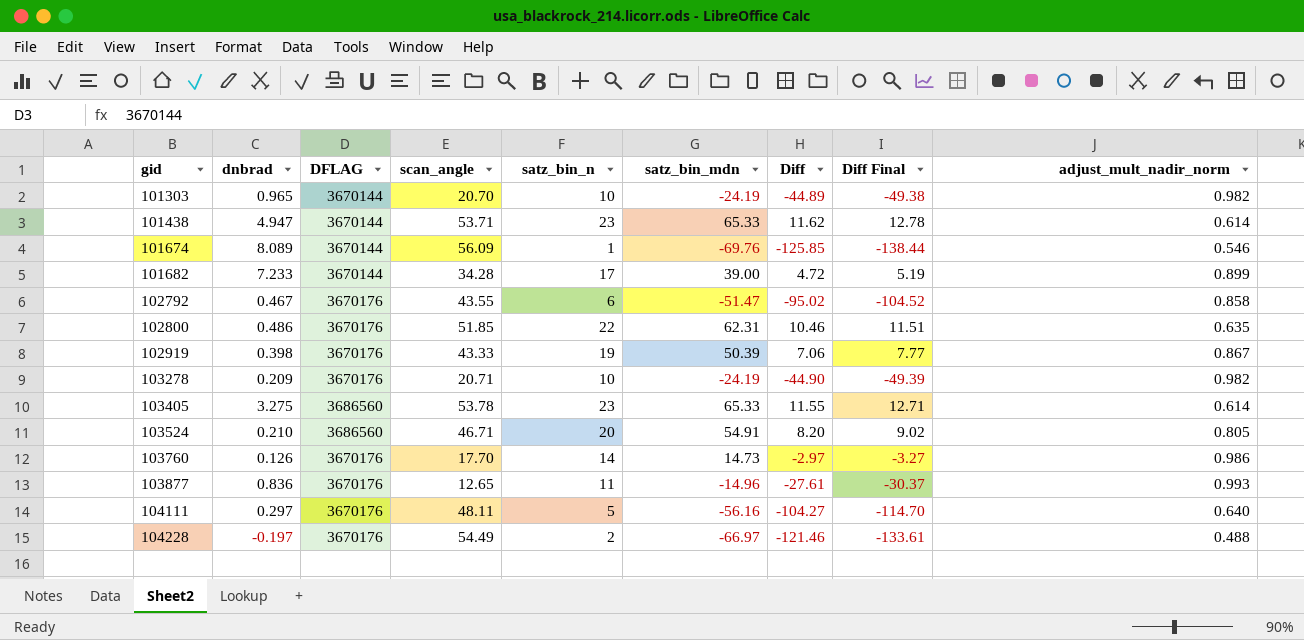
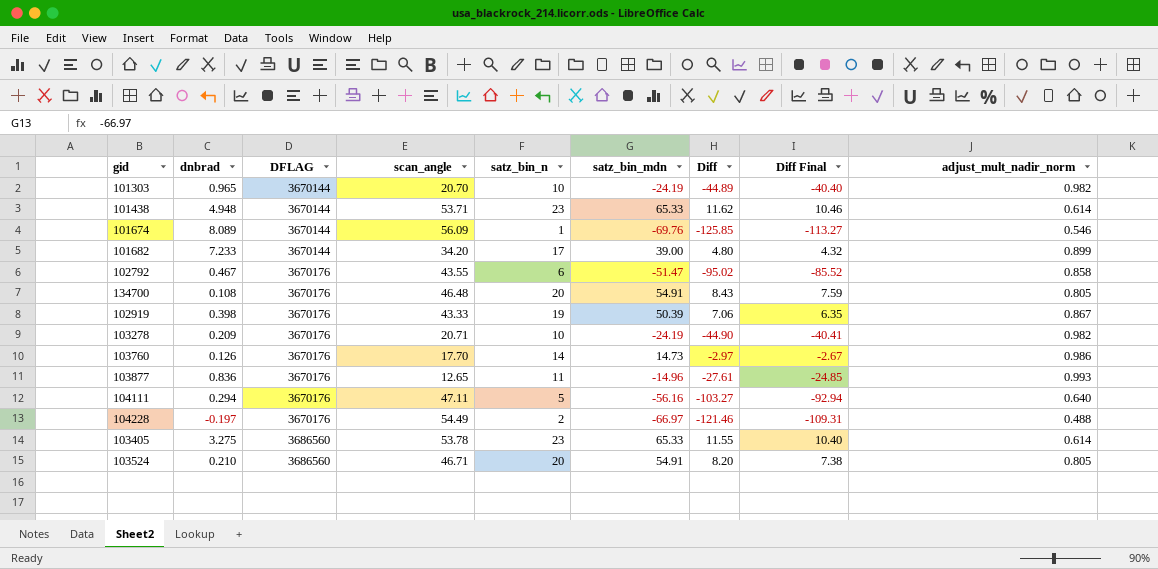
row order: gid ascending -> DFLAG ascending
column Diff Final | formula: [Diff] * 1.1 -> [Diff] * 0.9
row 102800: 0.486 | 3670176 | 51.85 | 22 | 62.31 | 10.46 | 11.51 | 0.635 -> none
101438 | dnbrad: 4.947 -> 4.948
101682 | scan_angle: 34.28 -> 34.20
101682 | Diff: 4.72 -> 4.80
row 134700: none -> 0.108 | 3670176 | 46.48 | 20 | 54.91 | 8.43 | 7.59 | 0.805
104111 | dnbrad: 0.297 -> 0.294
104111 | scan_angle: 48.11 -> 47.11
104111 | Diff: -104.27 -> -103.27

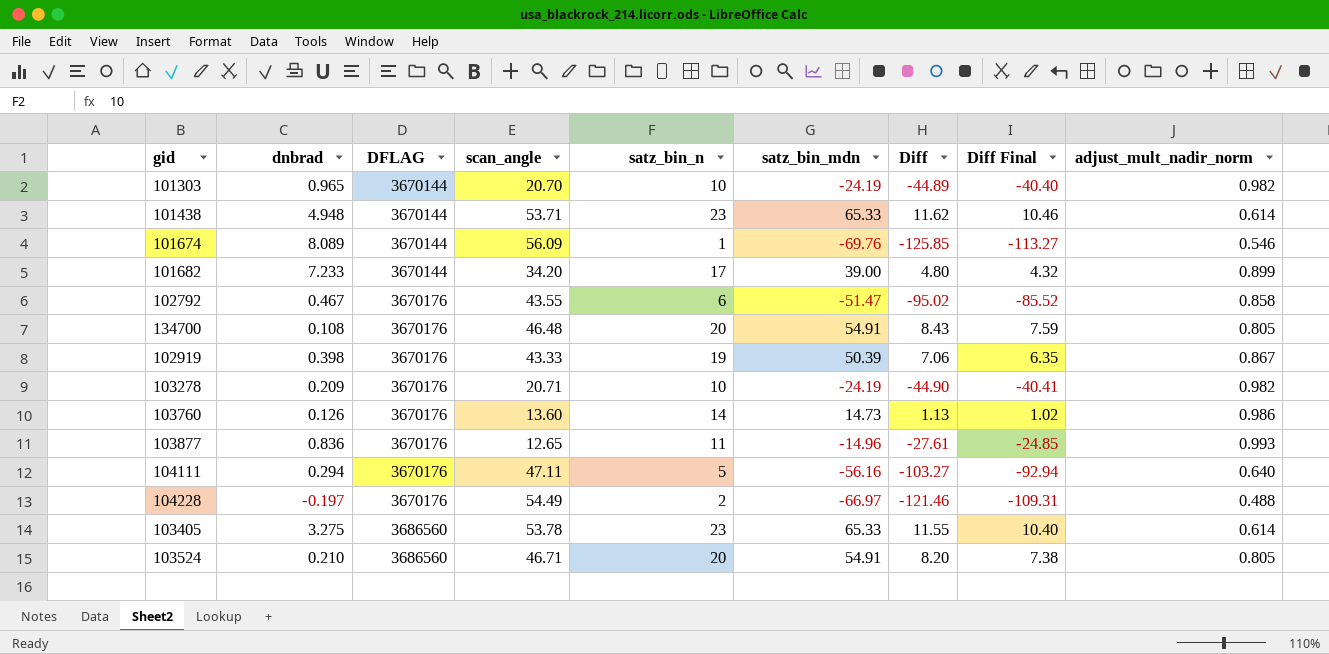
103760 | scan_angle: 17.70 -> 13.60
103760 | Diff: -2.97 -> 1.13
103760 | Diff Final: -2.67 -> 1.02

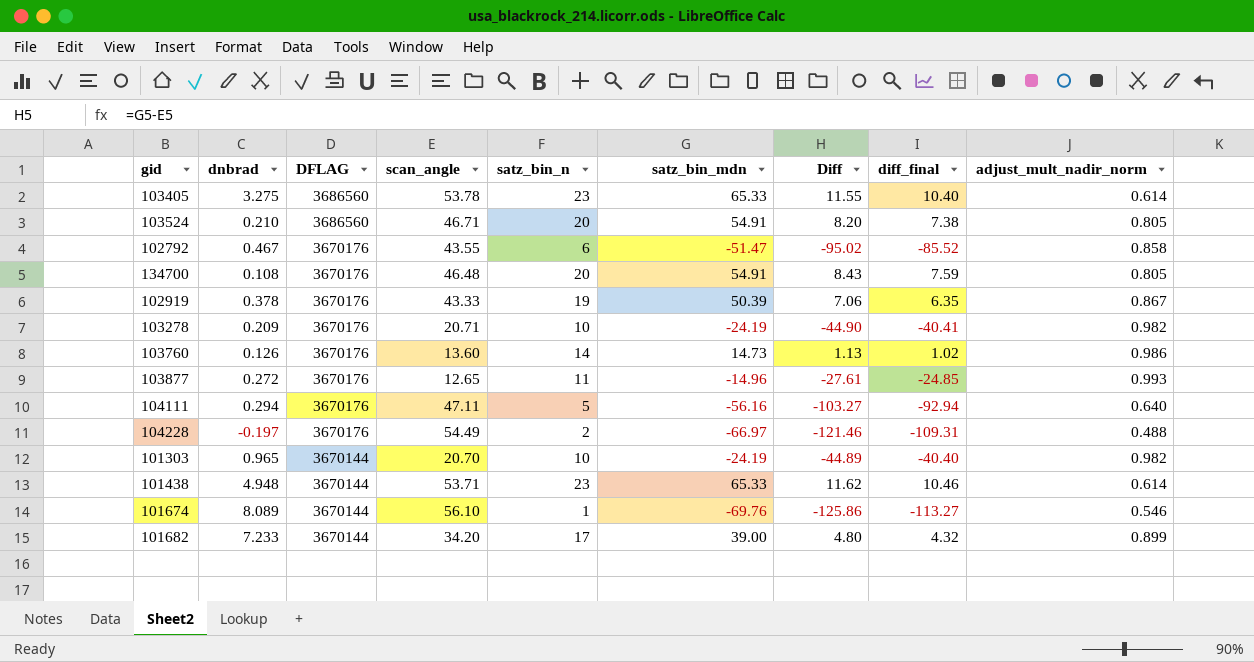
row order: DFLAG ascending -> DFLAG descending
column name: Diff Final -> diff_final
102919 | dnbrad: 0.398 -> 0.378
103877 | dnbrad: 0.836 -> 0.272
101674 | scan_angle: 56.09 -> 56.10
101674 | Diff: -125.85 -> -125.86

